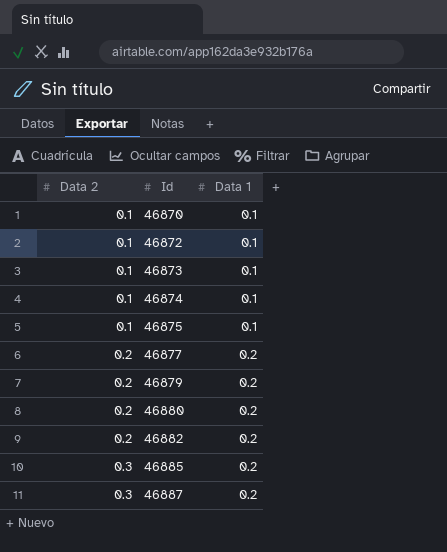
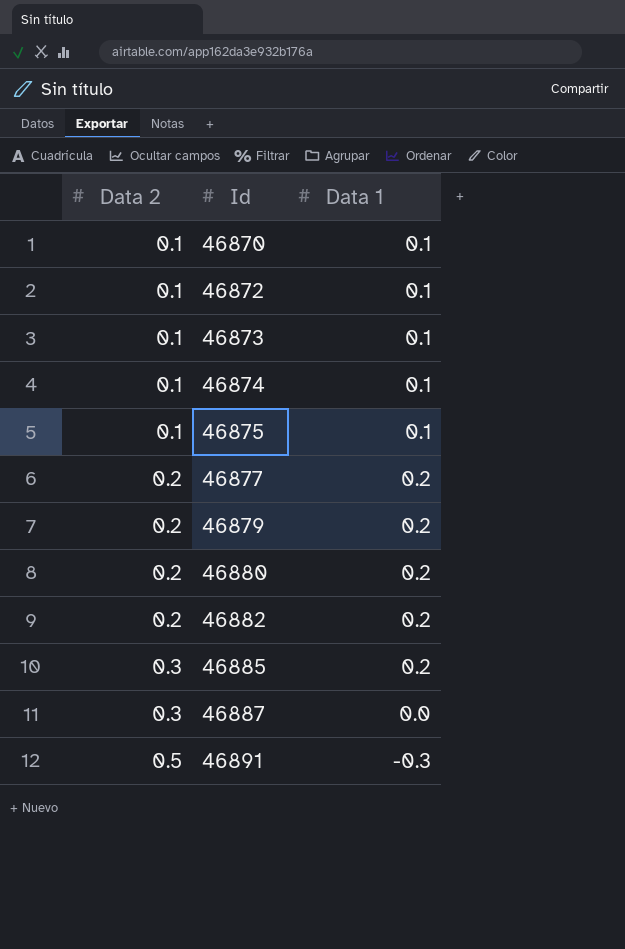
46887 | Data 1: 0.2 -> 0.0
row 46891: none -> 0.5 | -0.3

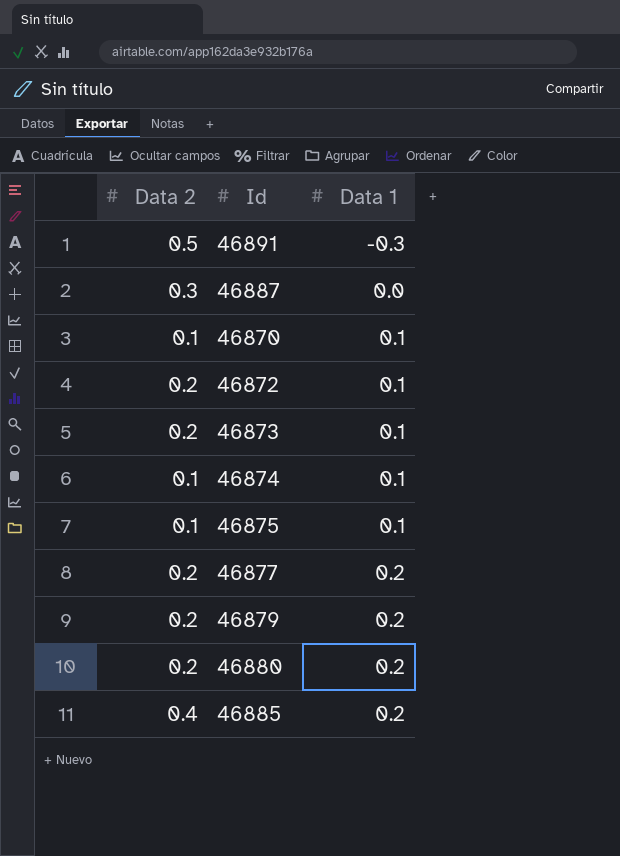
row order: Data 2 ascending -> Data 1 ascending
row 46882: 0.2 | 0.2 -> none
46872 | Data 2: 0.1 -> 0.2
46873 | Data 2: 0.1 -> 0.2
46885 | Data 2: 0.3 -> 0.4

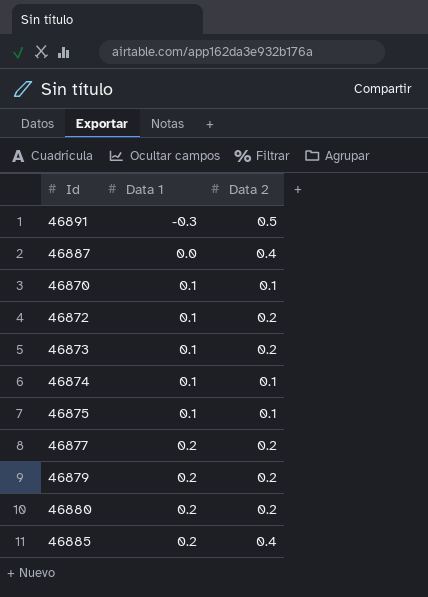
column Data 2 | position: 1 -> 3
46887 | Data 2: 0.3 -> 0.4

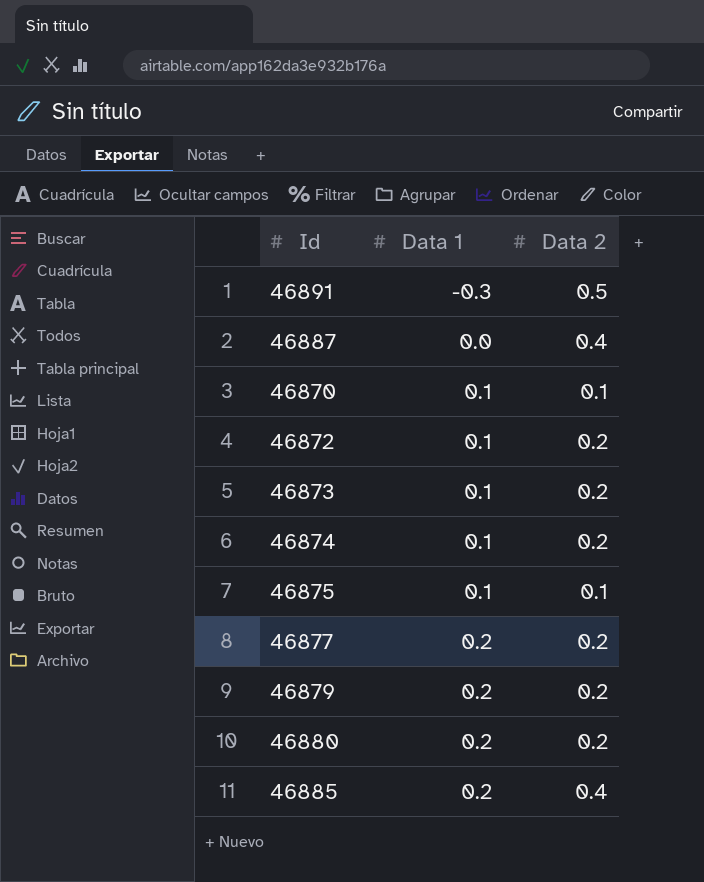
46874 | Data 2: 0.1 -> 0.2

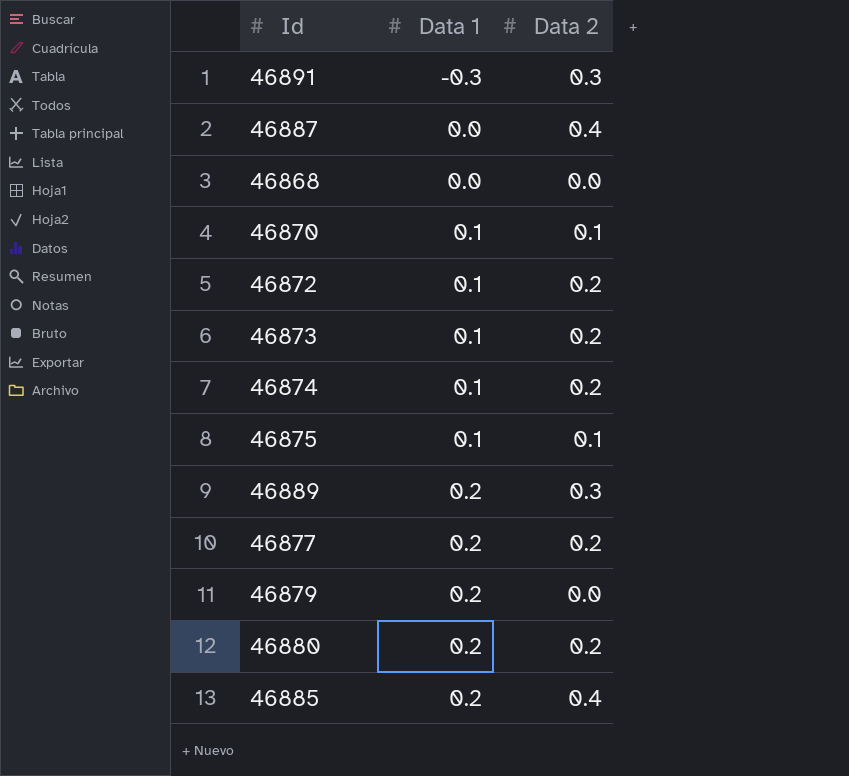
46891 | Data 2: 0.5 -> 0.3
row 46868: none -> 0.0 | 0.0
row 46889: none -> 0.2 | 0.3
46879 | Data 2: 0.2 -> 0.0

